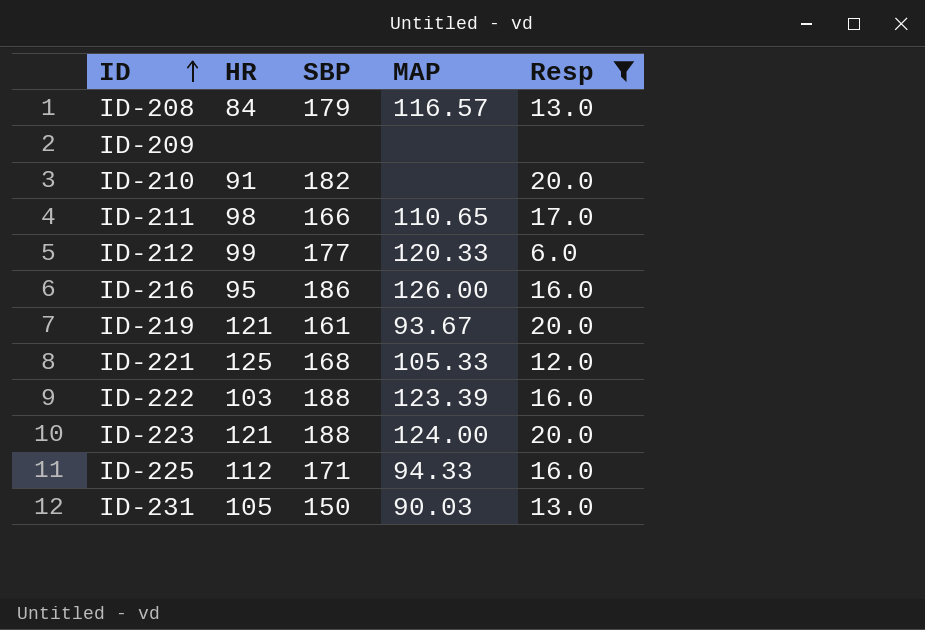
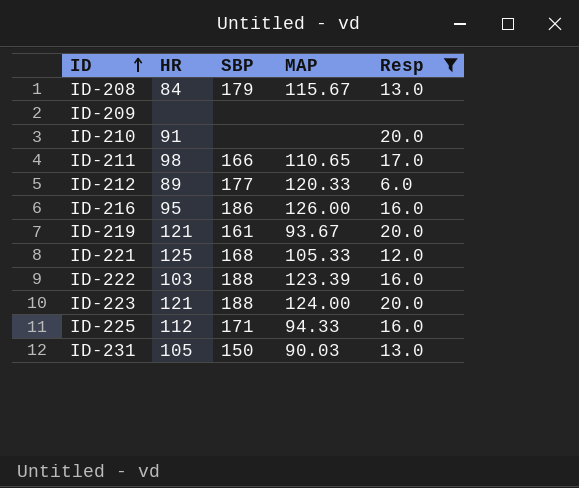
ID-208 | MAP: 116.57 -> 115.67
ID-210 | SBP: 182 -> none
ID-212 | HR: 99 -> 89

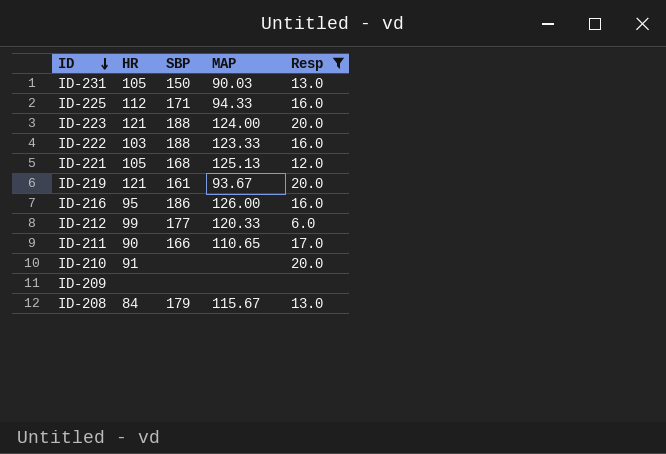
row order: ID ascending -> ID descending
ID-222 | MAP: 123.39 -> 123.33
ID-221 | HR: 125 -> 105
ID-221 | MAP: 105.33 -> 125.13
ID-212 | HR: 89 -> 99
ID-211 | HR: 98 -> 90

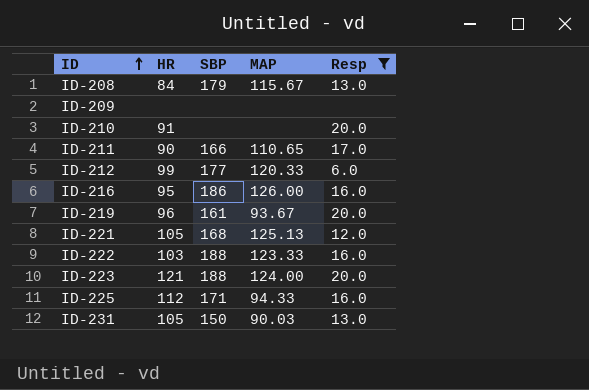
row order: ID descending -> ID ascending
ID-219 | HR: 121 -> 96

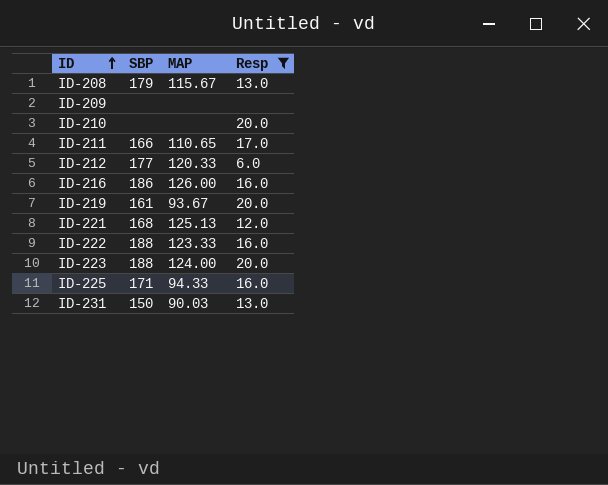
column HR | position: 2 -> none

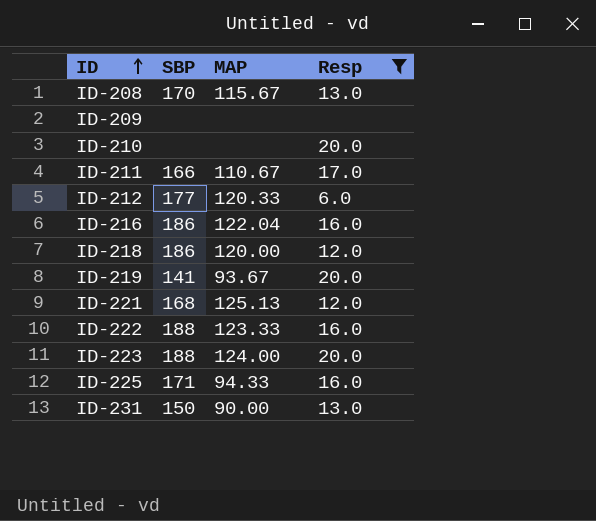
ID-208 | SBP: 179 -> 170
ID-211 | MAP: 110.65 -> 110.67
ID-216 | MAP: 126.00 -> 122.04
row ID-218: none -> 186 | 120.00 | 12.0
ID-219 | SBP: 161 -> 141
ID-231 | MAP: 90.03 -> 90.00

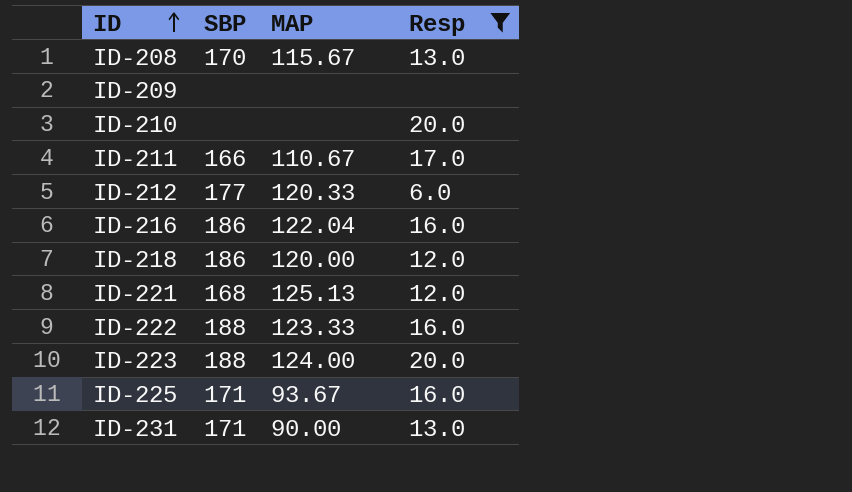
row ID-219: 141 | 93.67 | 20.0 -> none
ID-225 | MAP: 94.33 -> 93.67
ID-231 | SBP: 150 -> 171

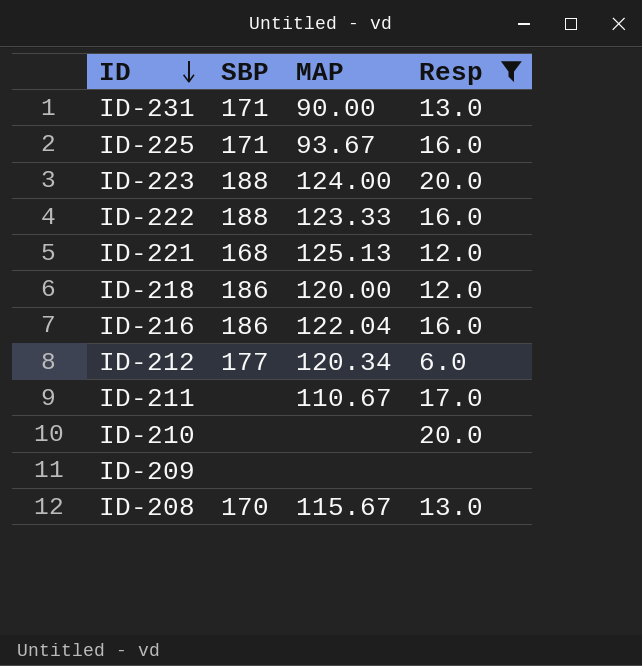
row order: ID ascending -> ID descending
ID-212 | MAP: 120.33 -> 120.34
ID-211 | SBP: 166 -> none

